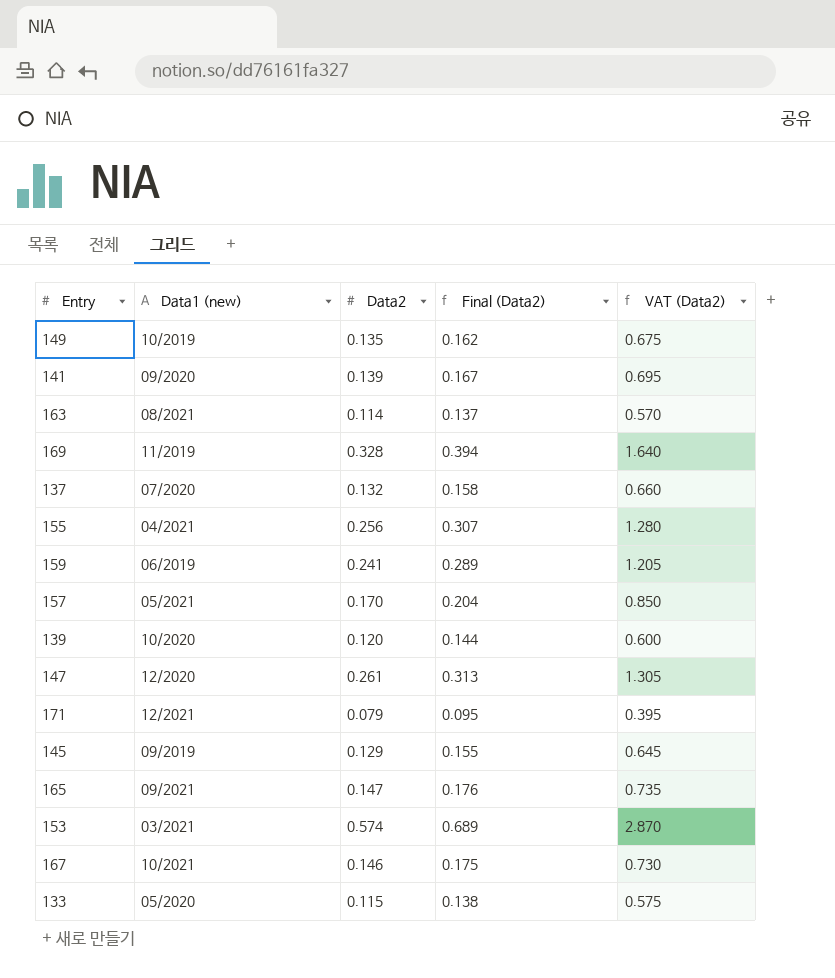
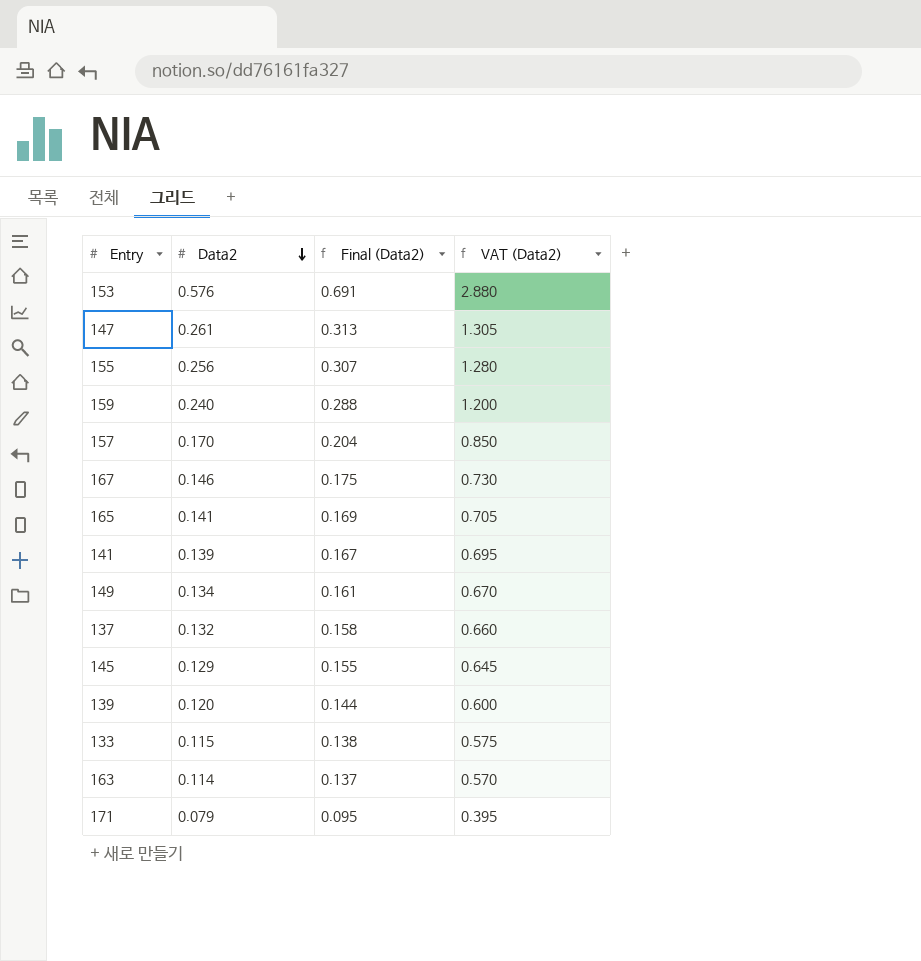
row order: none -> Data2 descending
column Data1 (new) | position: 2 -> none
row 169: 11/2019 | 0.328 | 0.394 | 1.640 -> none
153 | Data2: 0.574 -> 0.576
153 | Final (Data2): 0.689 -> 0.691
153 | VAT (Data2): 2.870 -> 2.880
159 | Data2: 0.241 -> 0.240
159 | Final (Data2): 0.289 -> 0.288
159 | VAT (Data2): 1.205 -> 1.200
165 | Data2: 0.147 -> 0.141
165 | Final (Data2): 0.176 -> 0.169
165 | VAT (Data2): 0.735 -> 0.705
149 | Data2: 0.135 -> 0.134
149 | Final (Data2): 0.162 -> 0.161
149 | VAT (Data2): 0.675 -> 0.670

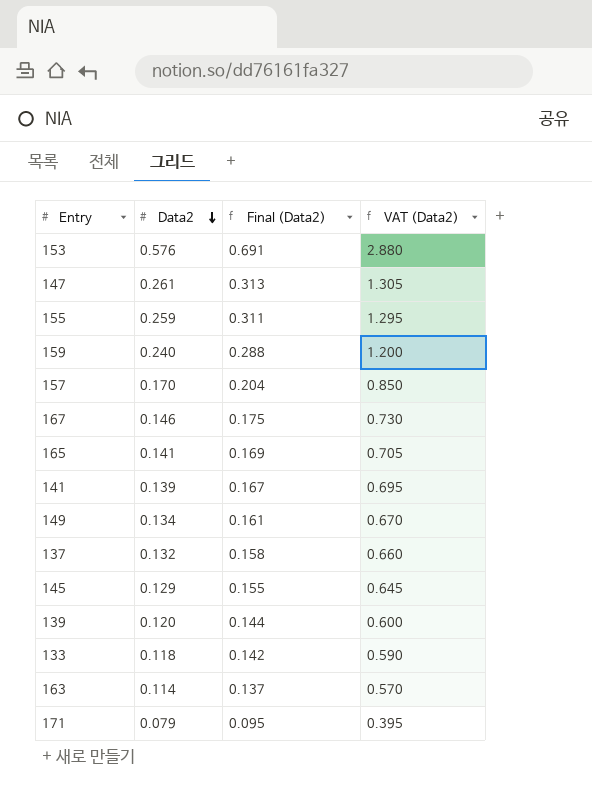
155 | Data2: 0.256 -> 0.259
155 | Final (Data2): 0.307 -> 0.311
155 | VAT (Data2): 1.280 -> 1.295
133 | Data2: 0.115 -> 0.118
133 | Final (Data2): 0.138 -> 0.142
133 | VAT (Data2): 0.575 -> 0.590

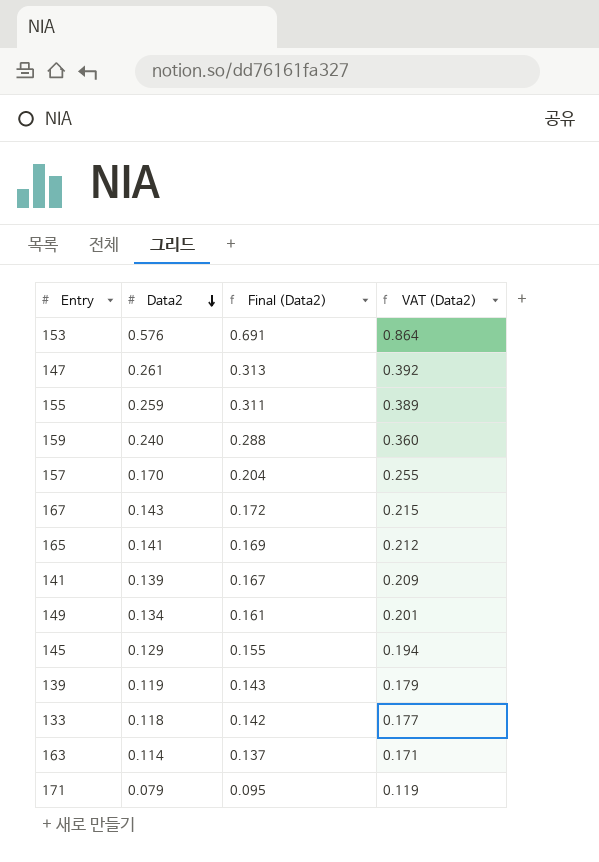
column VAT (Data2) | formula: [Data2] * 5 -> [Data2] * 1.5
row 137: 0.132 | 0.158 | 0.660 -> none
167 | Data2: 0.146 -> 0.143
167 | Final (Data2): 0.175 -> 0.172
139 | Data2: 0.120 -> 0.119
139 | Final (Data2): 0.144 -> 0.143

